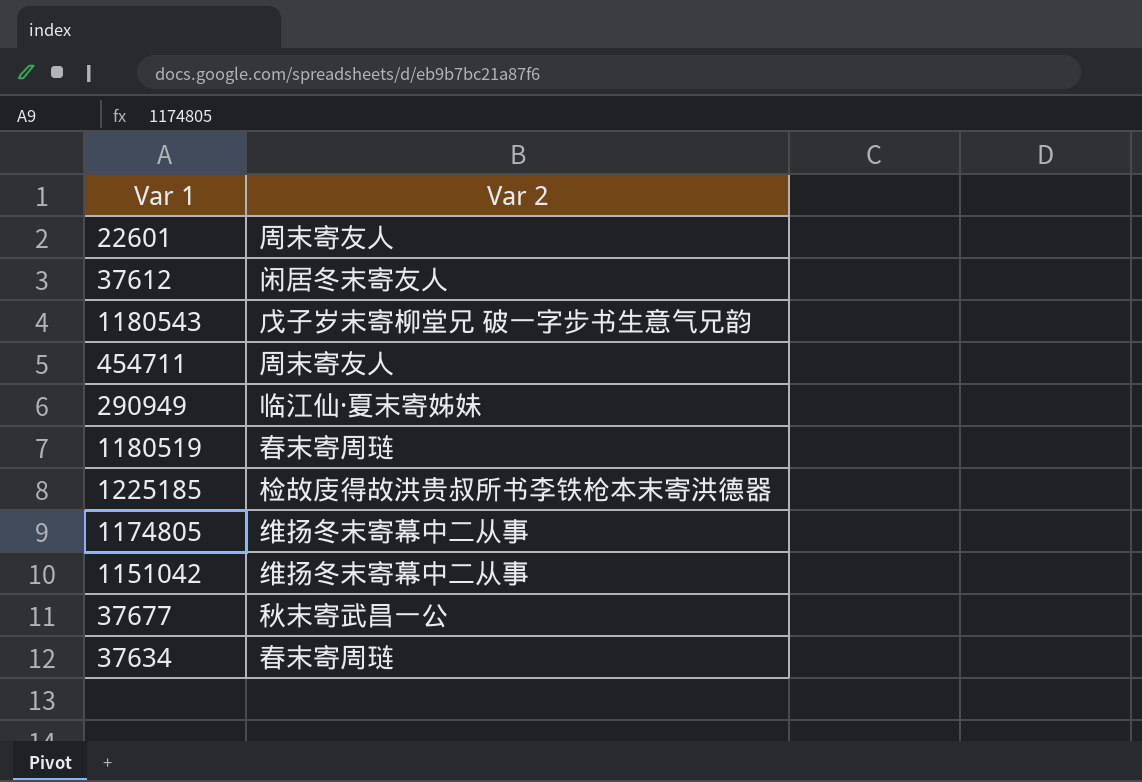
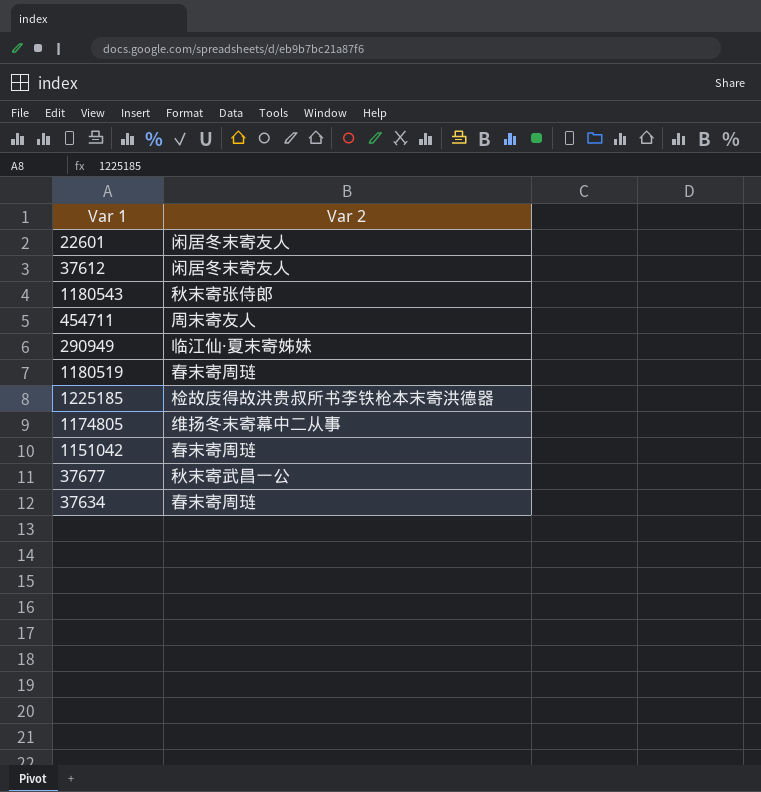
22601 | Var 2: 周末寄友人 -> 闲居冬末寄友人
1180543 | Var 2: 戊子岁末寄柳堂兄 破一字步书生意气兄韵 -> 秋末寄张侍郎
1151042 | Var 2: 维扬冬末寄幕中二从事 -> 春末寄周琏

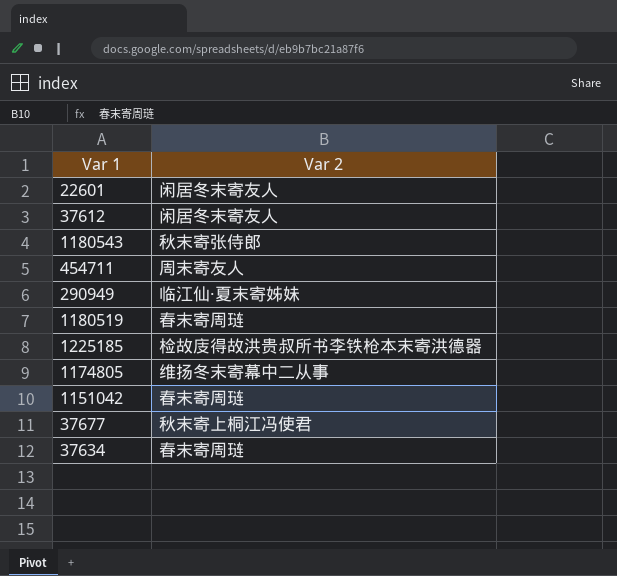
37677 | Var 2: 秋末寄武昌一公 -> 秋末寄上桐江冯使君

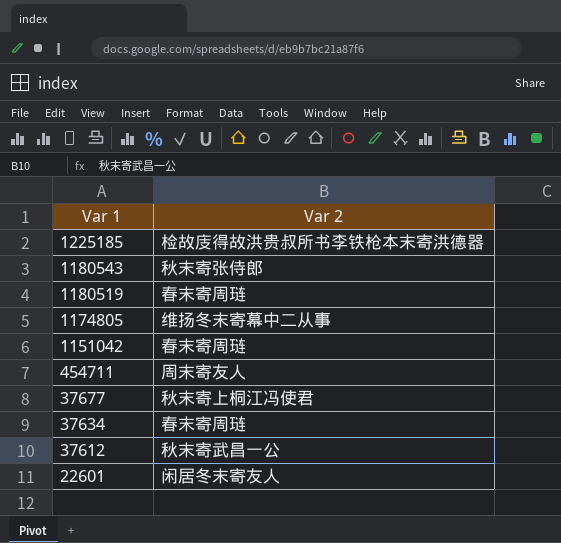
row order: none -> Var 1 descending
row 290949: 临江仙·夏末寄姊妹 -> none
37612 | Var 2: 闲居冬末寄友人 -> 秋末寄武昌一公

